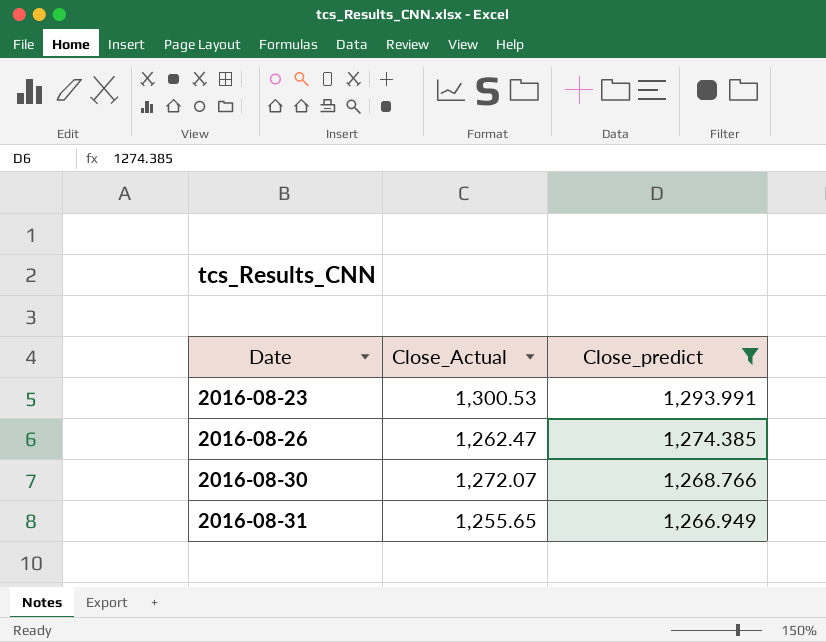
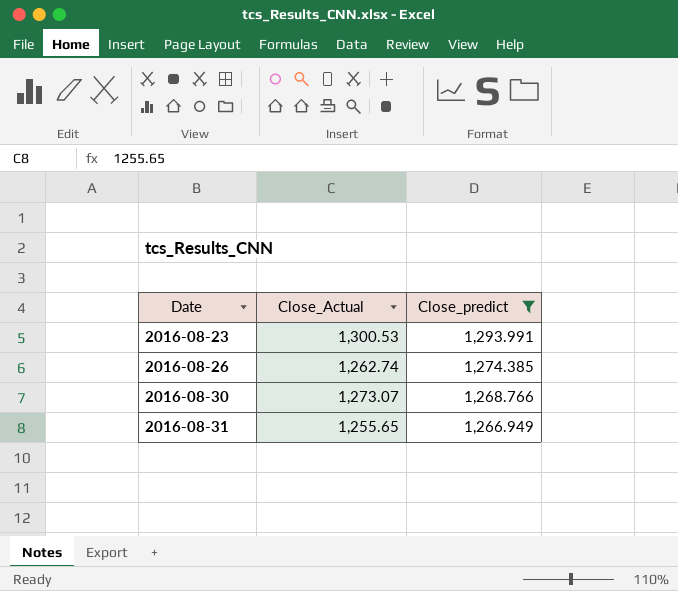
2016-08-26 | Close_Actual: 1,262.47 -> 1,262.74
2016-08-30 | Close_Actual: 1,272.07 -> 1,273.07

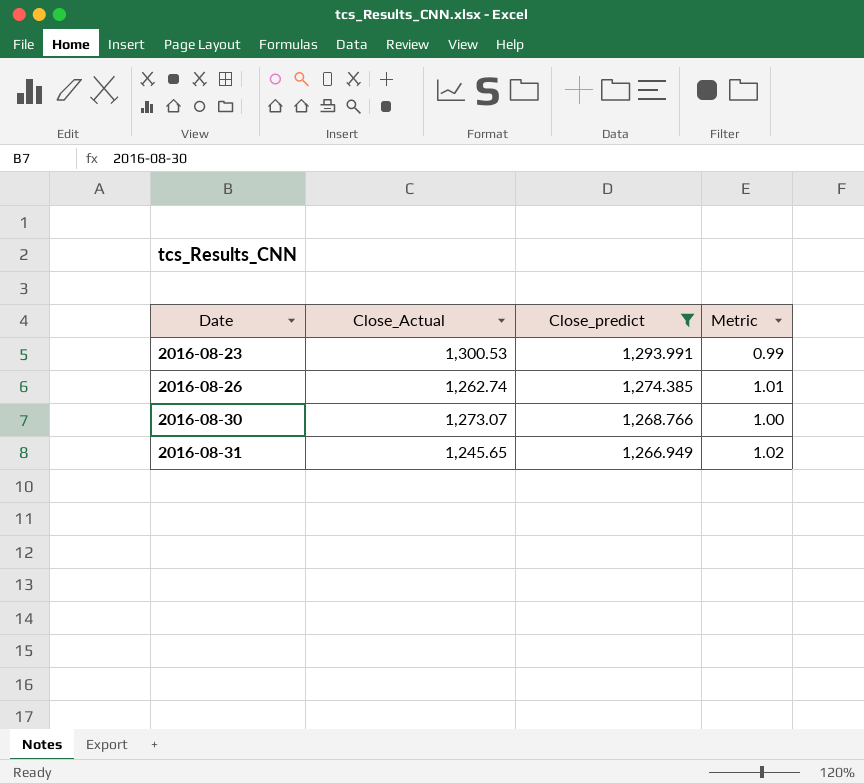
column Metric | formula: none -> [Close_predict] / [Close_Actual]
2016-08-31 | Close_Actual: 1,255.65 -> 1,245.65

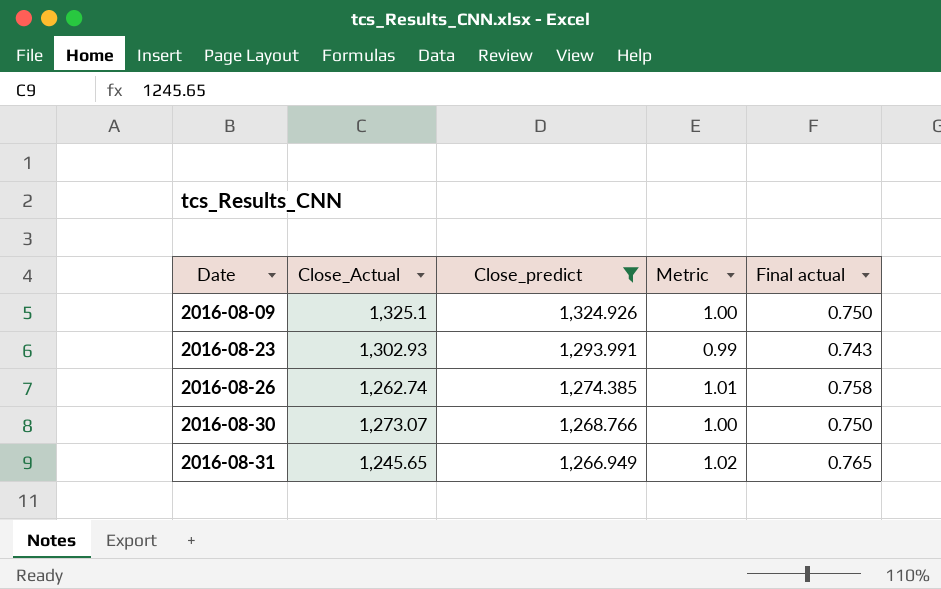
column Final actual | formula: none -> [Metric] * 0.75
row 2016-08-09: none -> 1,325.1 | 1,324.926 | 1.00 | 0.750
2016-08-23 | Close_Actual: 1,300.53 -> 1,302.93

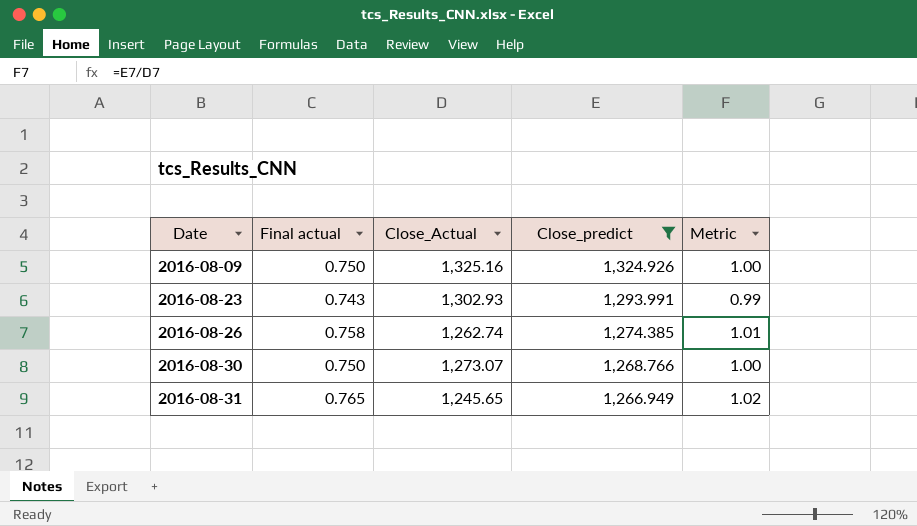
column Final actual | position: 5 -> 2
2016-08-09 | Close_Actual: 1,325.1 -> 1,325.16

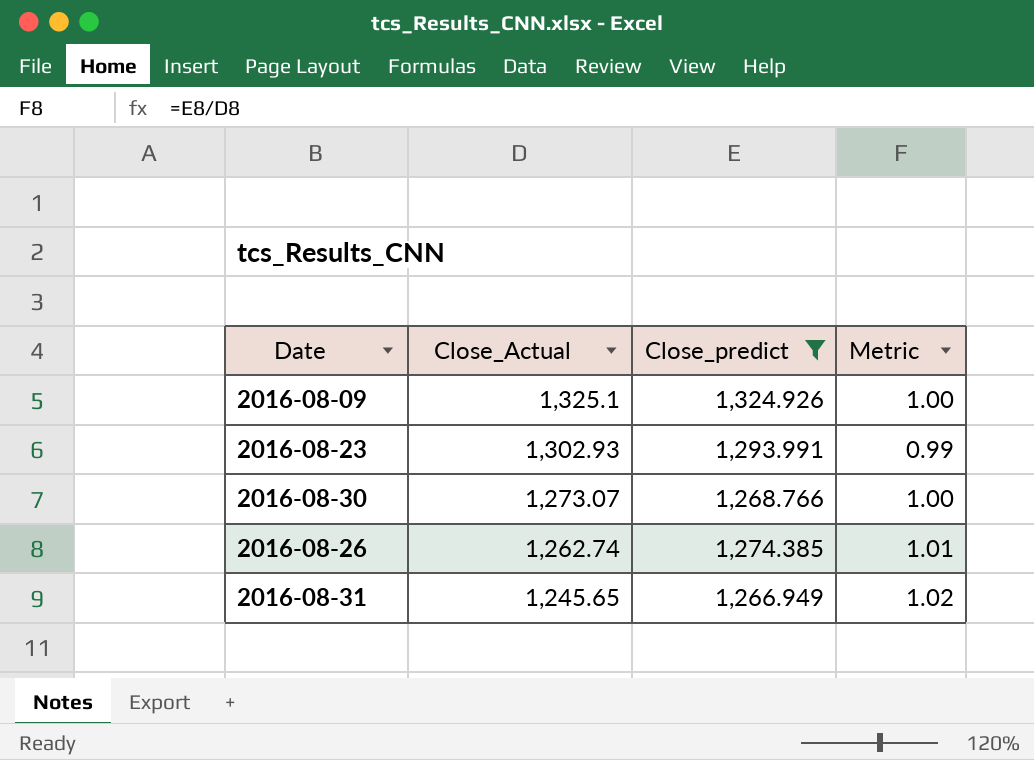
row order: Date ascending -> Close_Actual descending
column Final actual | formula: [Metric] * 0.75 -> none
2016-08-09 | Close_Actual: 1,325.16 -> 1,325.1

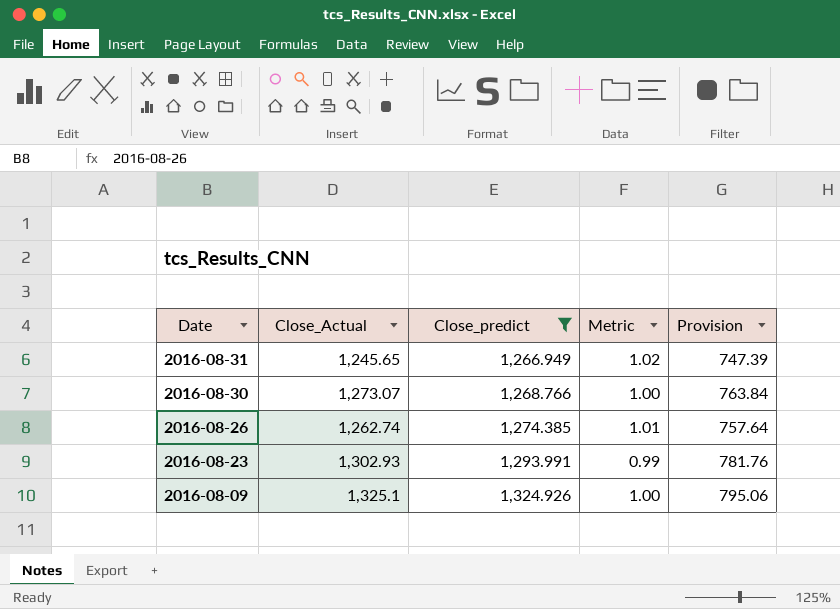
row order: Close_Actual descending -> Date descending
column Provision | formula: none -> [Close_Actual] * 0.6

